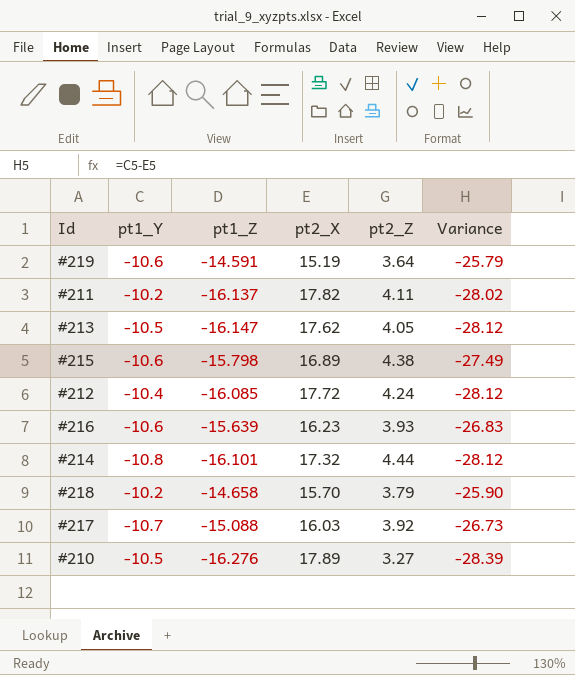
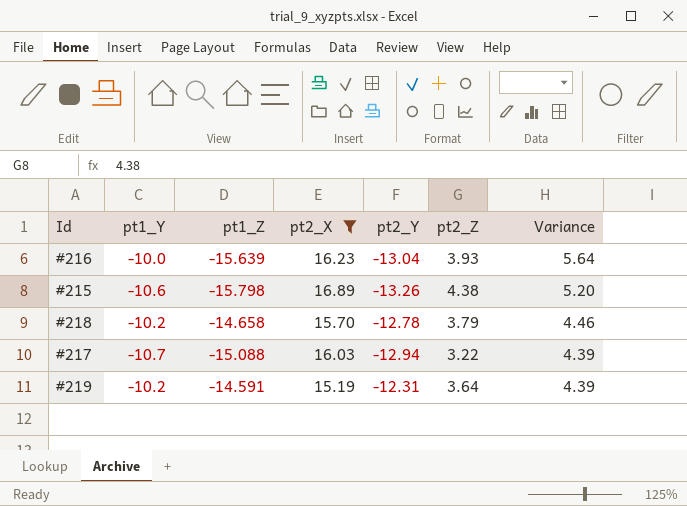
filter: none -> pt2_X <= 16.89
row order: none -> Variance descending
column pt2_Y | position: none -> 5
column Variance | formula: [pt1_Y] - [pt2_X] -> [pt1_Y] - [pt1_Z]
#216 | pt1_Y: -10.6 -> -10.0
#217 | pt2_Z: 3.92 -> 3.22
#219 | pt1_Y: -10.6 -> -10.2

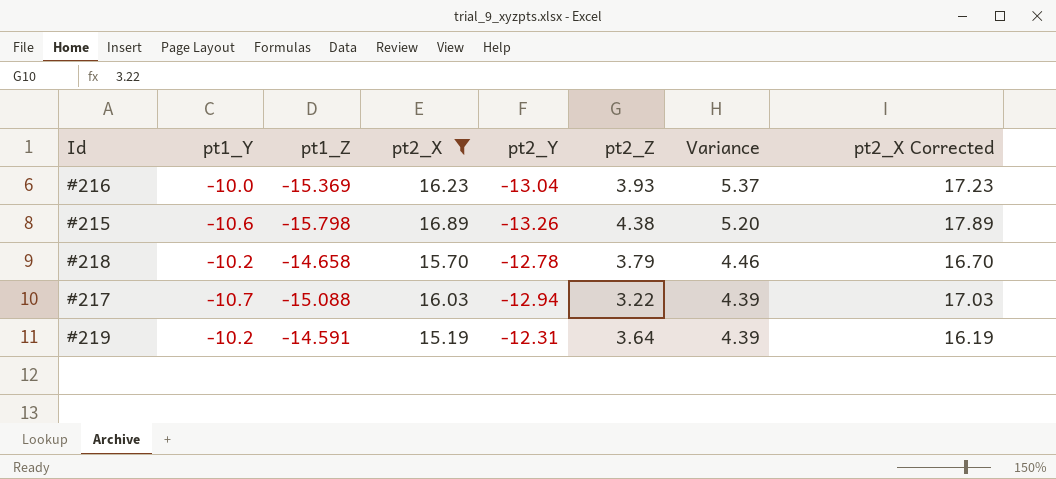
column pt2_X Corrected | formula: none -> [pt2_X] + 1
#216 | pt1_Z: -15.639 -> -15.369
#216 | Variance: 5.64 -> 5.37

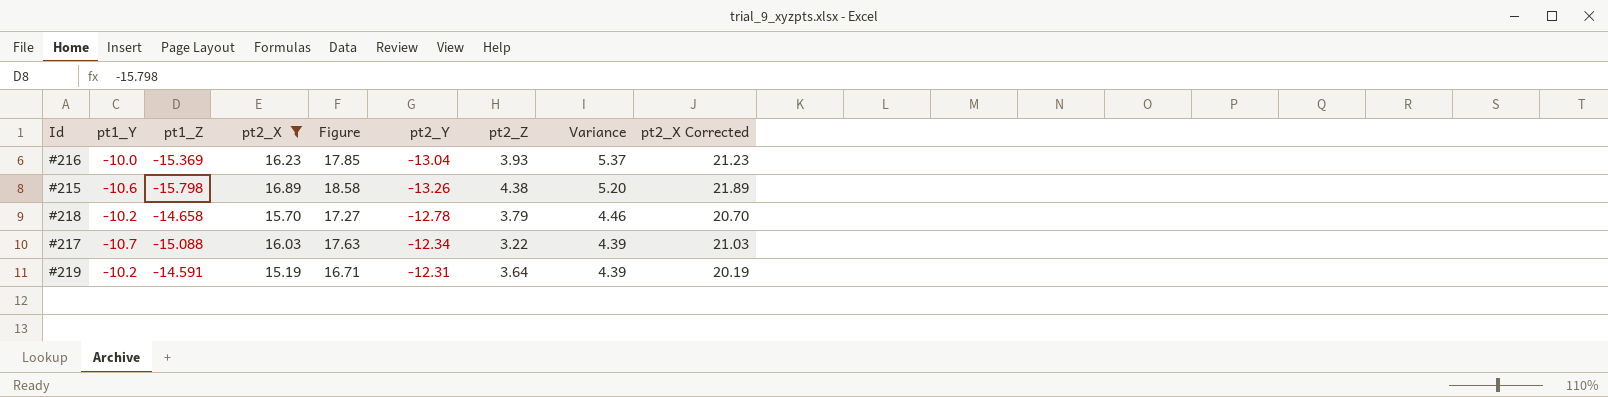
column Figure | formula: none -> [pt2_X] * 1.1
column pt2_X Corrected | formula: [pt2_X] + 1 -> [pt2_X] + 5
#217 | pt2_Y: -12.94 -> -12.34

